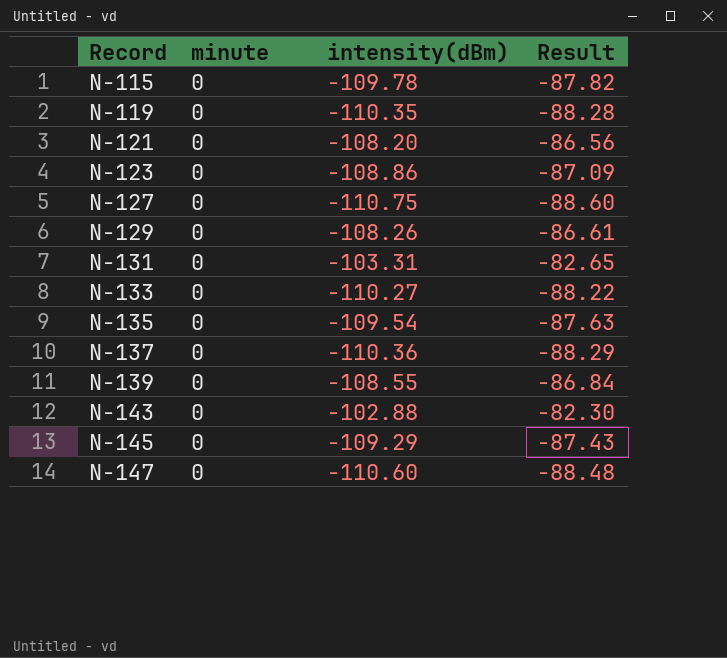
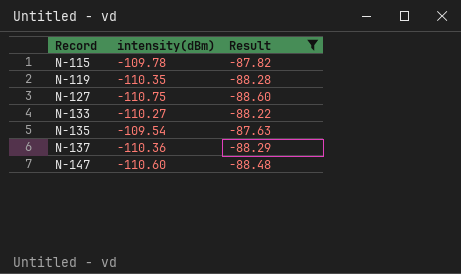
filter: none -> Result <= -87.63
column minute | position: 2 -> none

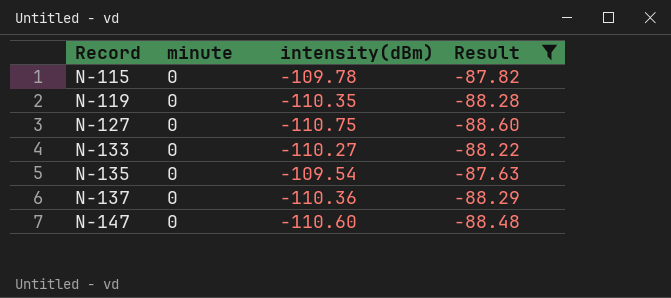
column minute | position: none -> 2

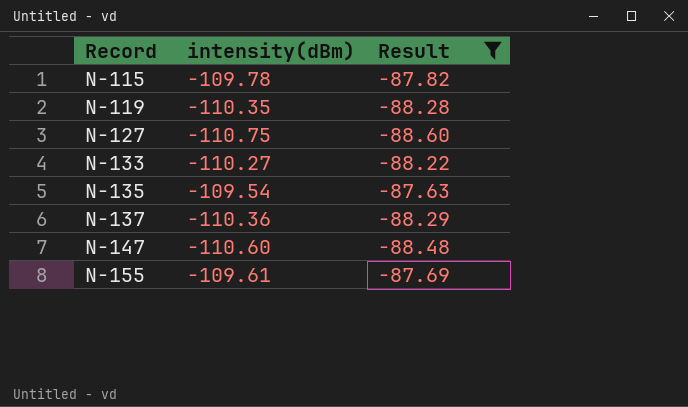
column minute | position: 2 -> none
row N-155: none -> -109.61 | -87.69

